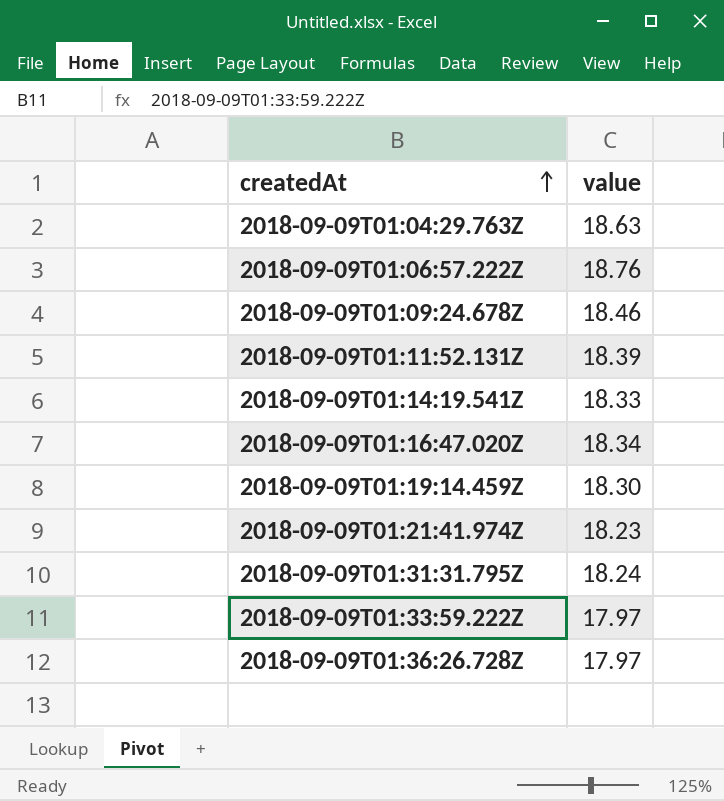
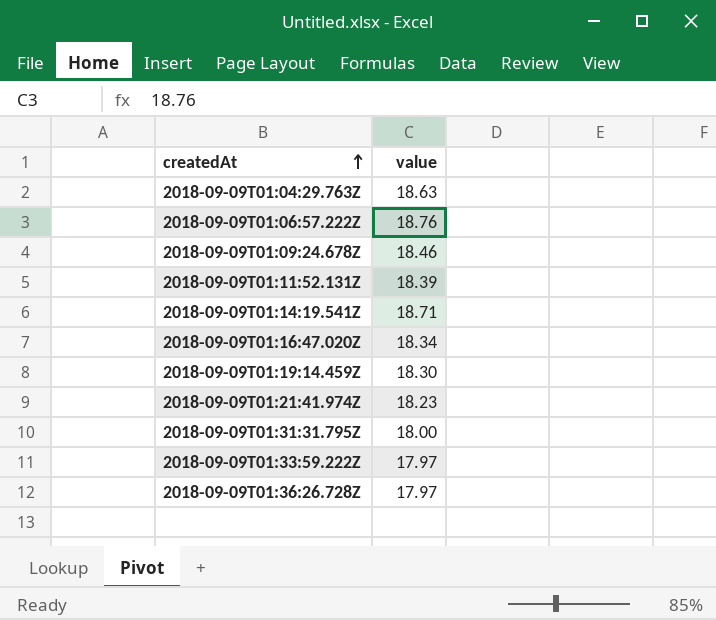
2018-09-09T01:14:19.541Z | value: 18.33 -> 18.71
2018-09-09T01:31:31.795Z | value: 18.24 -> 18.00

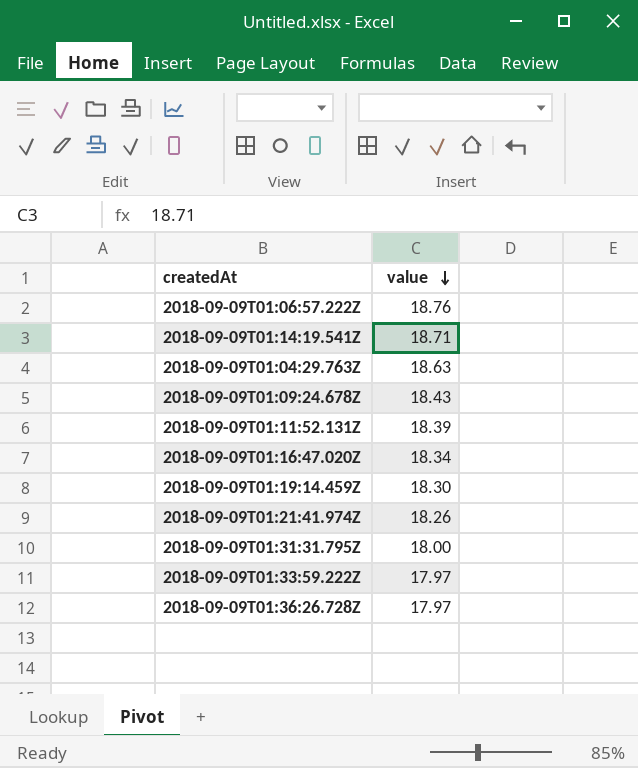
row order: createdAt ascending -> value descending
2018-09-09T01:09:24.678Z | value: 18.46 -> 18.43
2018-09-09T01:21:41.974Z | value: 18.23 -> 18.26

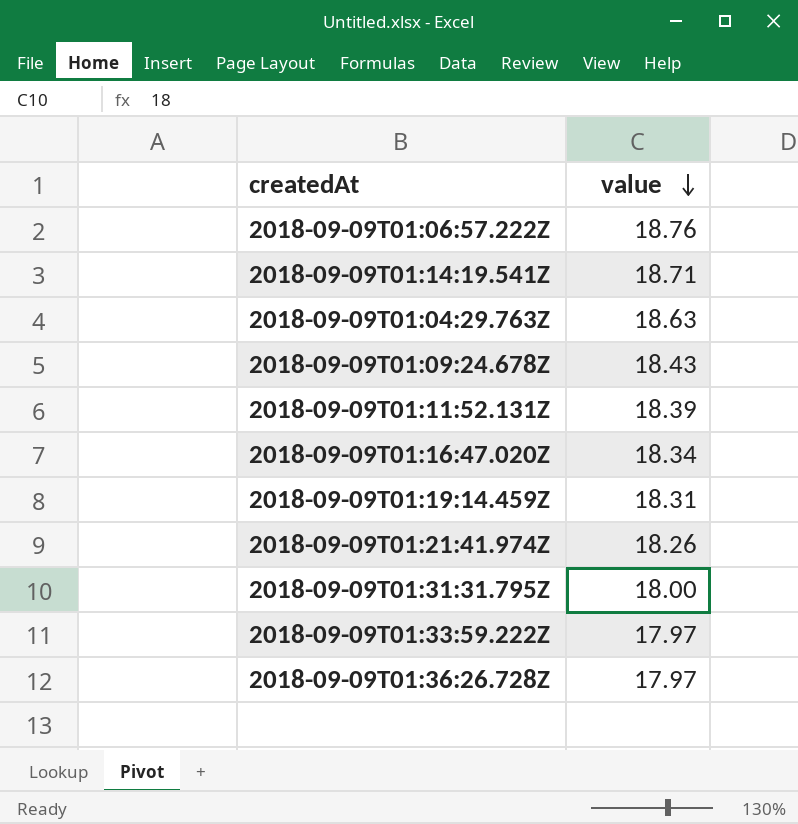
2018-09-09T01:19:14.459Z | value: 18.30 -> 18.31

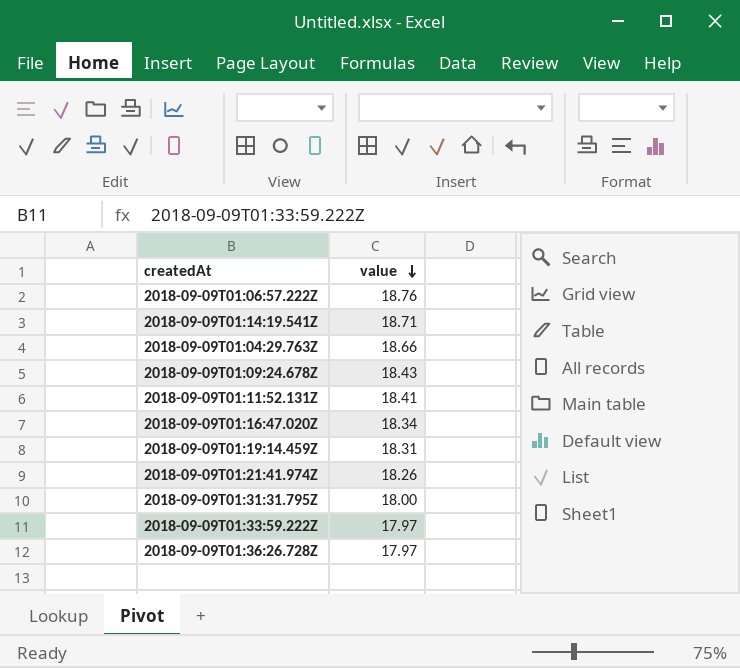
2018-09-09T01:04:29.763Z | value: 18.63 -> 18.66
2018-09-09T01:11:52.131Z | value: 18.39 -> 18.41

